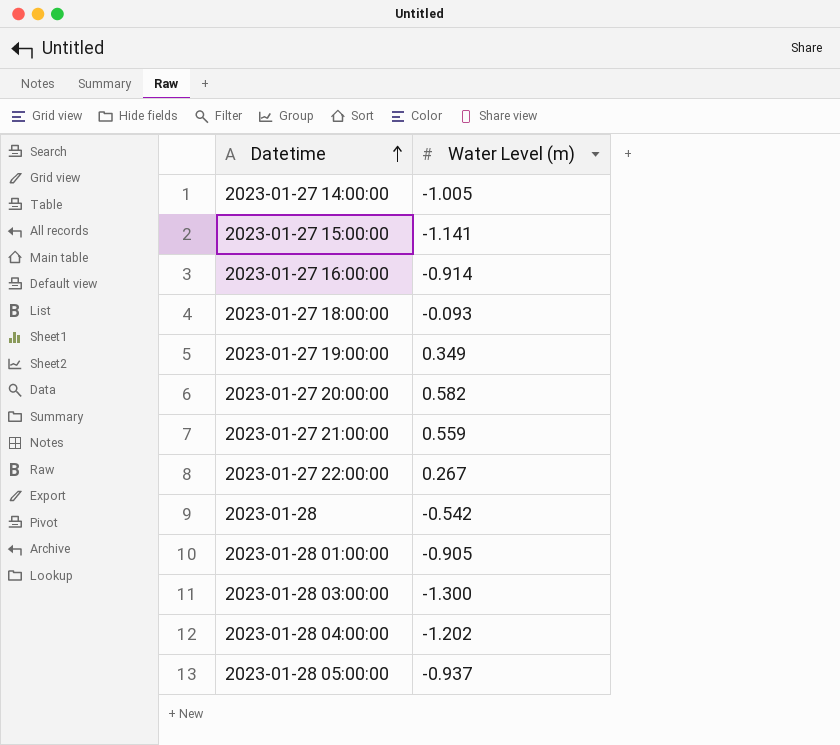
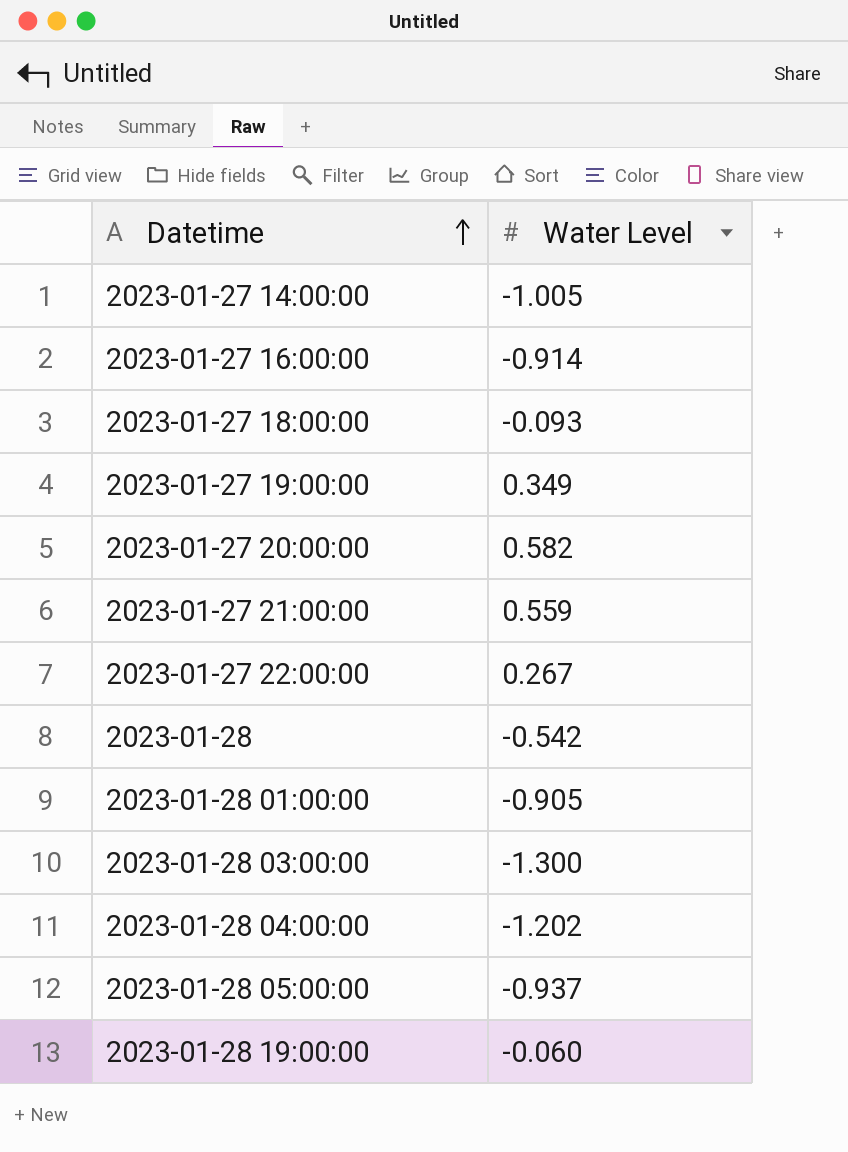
column name: Water Level (m) -> Water Level
row 2023-01-27 15:00:00: -1.141 -> none
row 2023-01-28 19:00:00: none -> -0.060

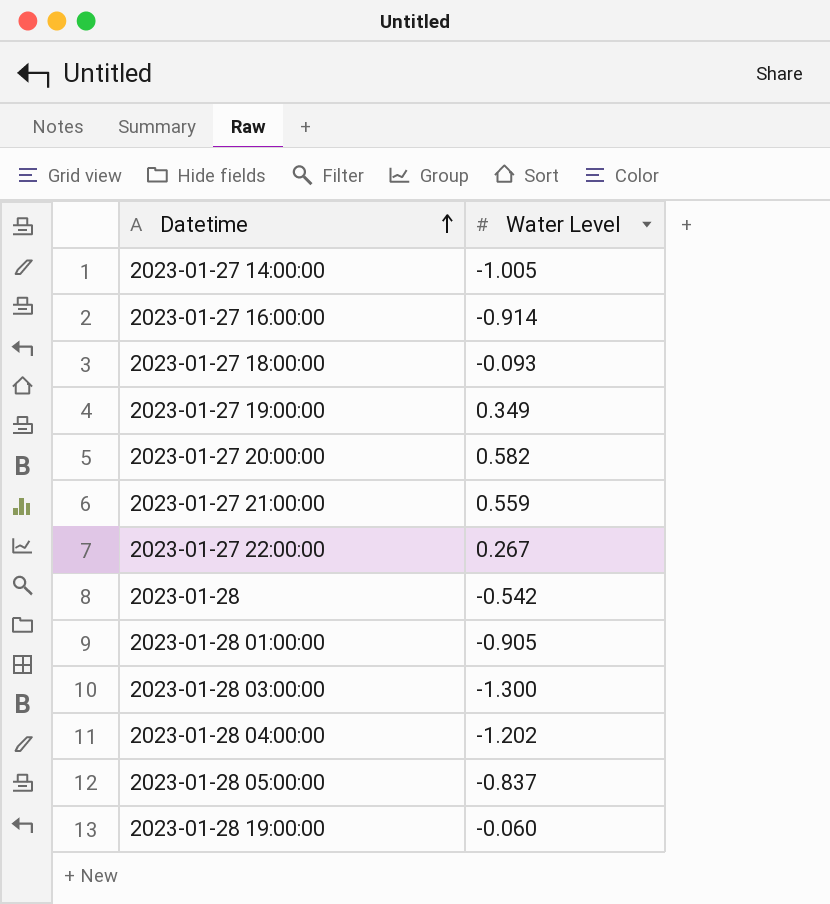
2023-01-28 05:00:00 | Water Level: -0.937 -> -0.837

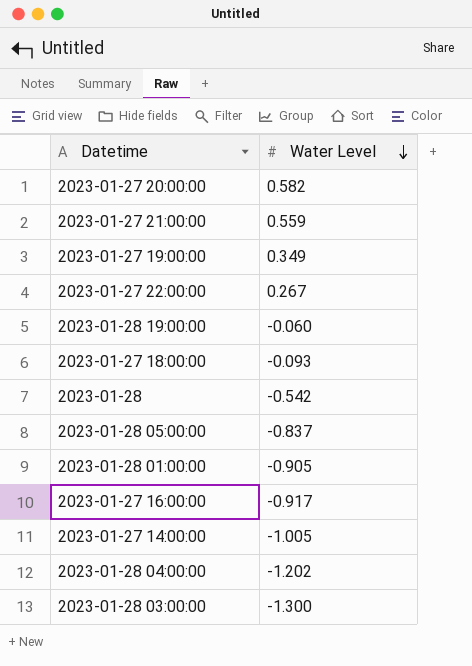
row order: Datetime ascending -> Water Level descending
2023-01-27 16:00:00 | Water Level: -0.914 -> -0.917

